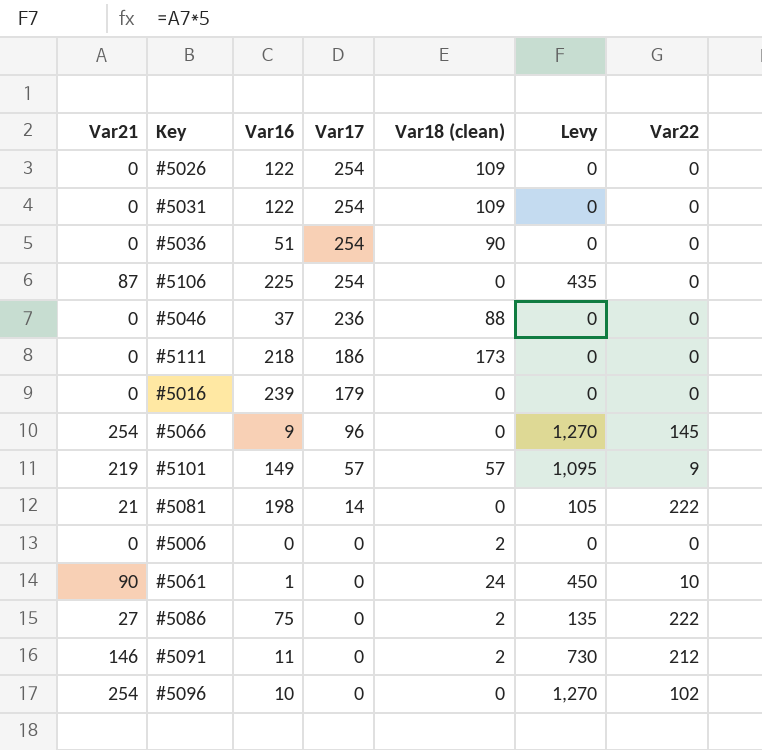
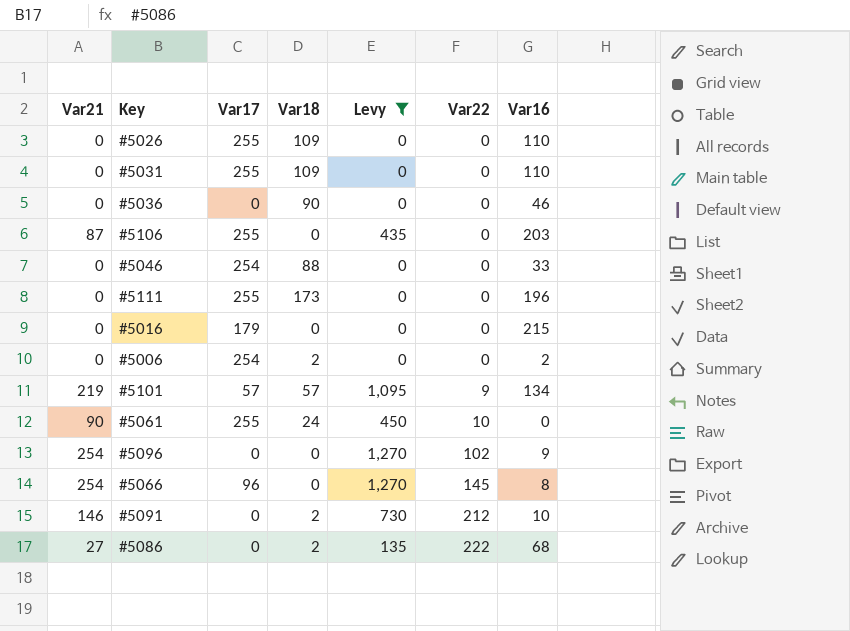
filter: none -> Levy != 105
row order: Var17 descending -> Var22 ascending
column name: Var18 (clean) -> Var18
column Var16 | position: 3 -> 7
#5026 | Var17: 254 -> 255
#5026 | Var16: 122 -> 110
#5031 | Var17: 254 -> 255
#5031 | Var16: 122 -> 110
#5036 | Var17: 254 -> 0
#5036 | Var16: 51 -> 46
#5106 | Var17: 254 -> 255
#5106 | Var16: 225 -> 203
#5046 | Var17: 236 -> 254
#5046 | Var16: 37 -> 33
#5111 | Var17: 186 -> 255
#5111 | Var16: 218 -> 196
#5016 | Var16: 239 -> 215
#5006 | Var17: 0 -> 254
#5006 | Var16: 0 -> 2
#5101 | Var16: 149 -> 134
#5061 | Var17: 0 -> 255
#5061 | Var16: 1 -> 0
#5096 | Var16: 10 -> 9
#5066 | Var16: 9 -> 8
#5091 | Var16: 11 -> 10
#5086 | Var16: 75 -> 68

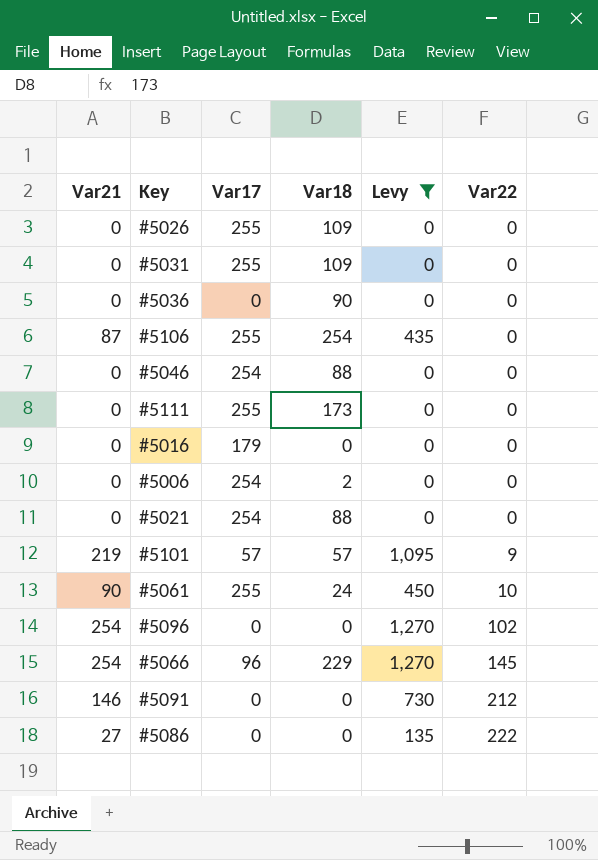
column Var16 | position: 7 -> none
#5106 | Var18: 0 -> 254
row #5021: none -> 0 | 254 | 88 | 0 | 0
#5066 | Var18: 0 -> 229
#5091 | Var18: 2 -> 0
#5086 | Var18: 2 -> 0

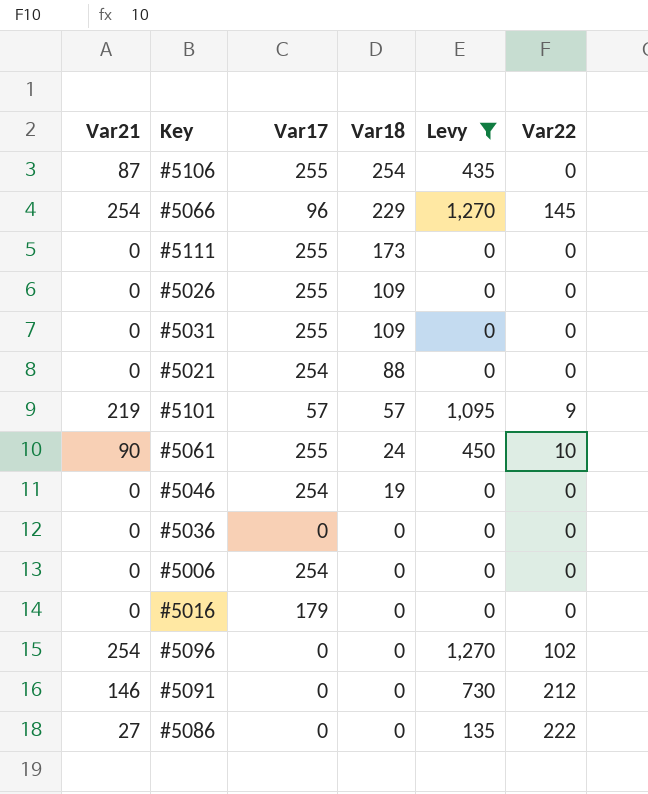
row order: Var22 ascending -> Var18 descending
#5046 | Var18: 88 -> 19
#5036 | Var18: 90 -> 0
#5006 | Var18: 2 -> 0

